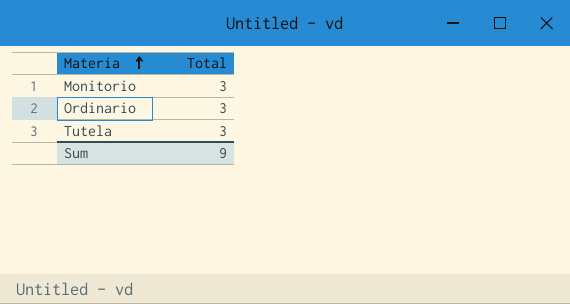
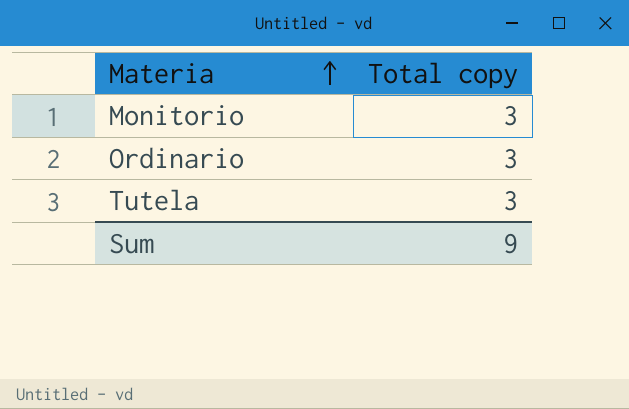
column name: Total -> Total copy

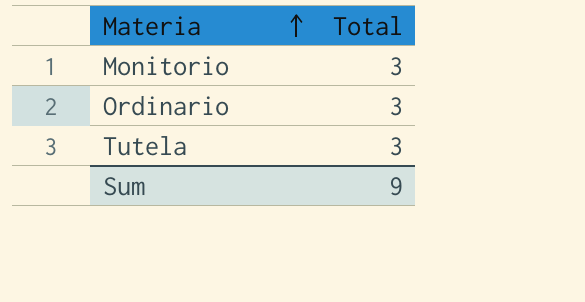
column name: Total copy -> Total

